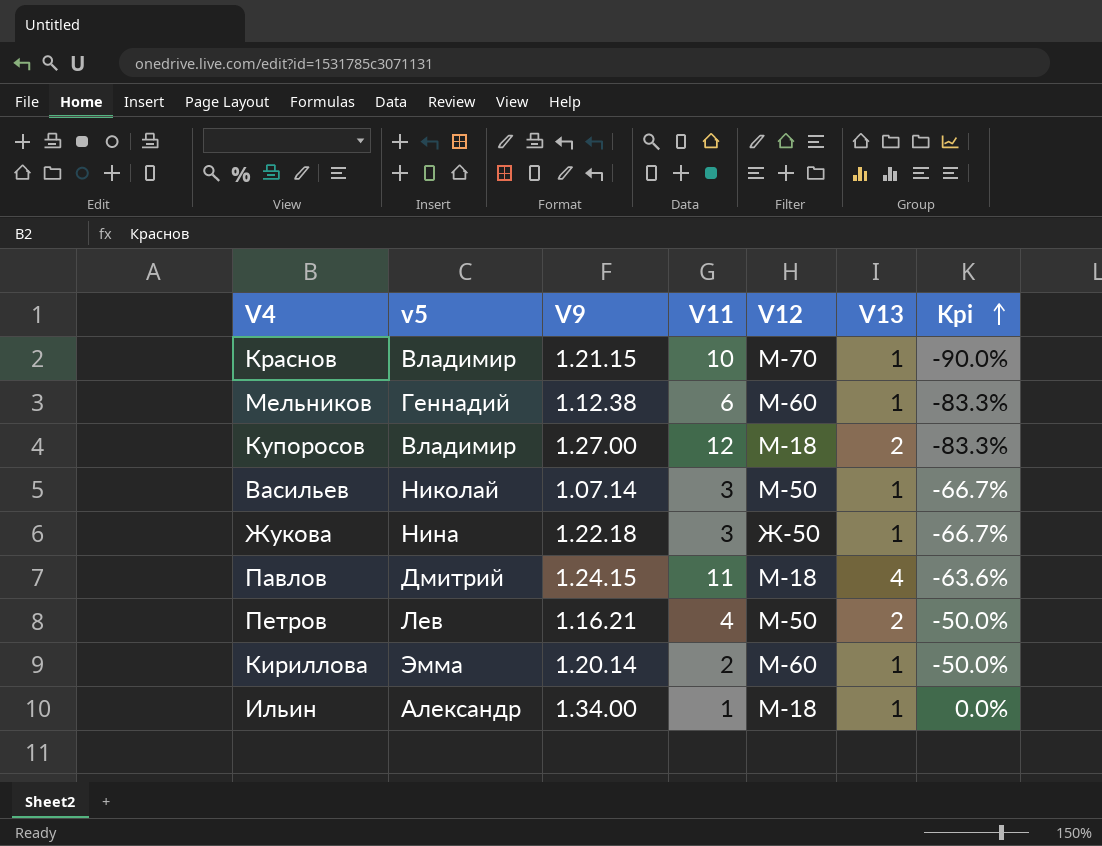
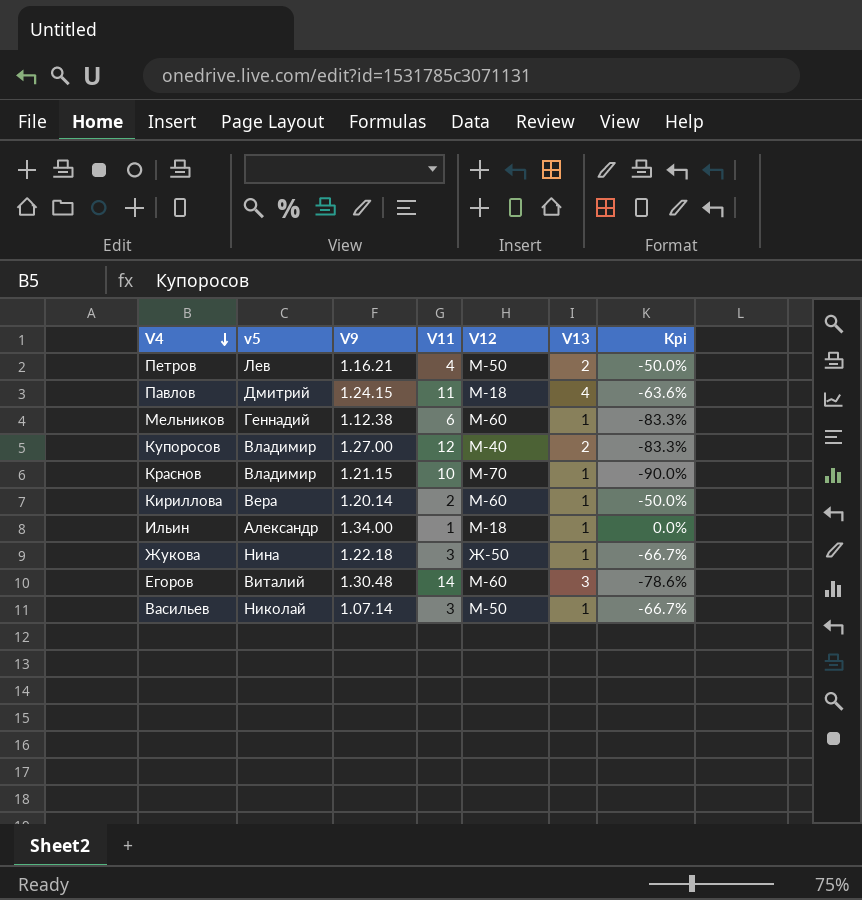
row order: Kpi ascending -> V4 descending
Купоросов | V12: М-18 -> М-40
Кириллова | v5: Эмма -> Вера
row Егоров: none -> Виталий | 1.30.48 | 14 | М-60 | 3 | -78.6%

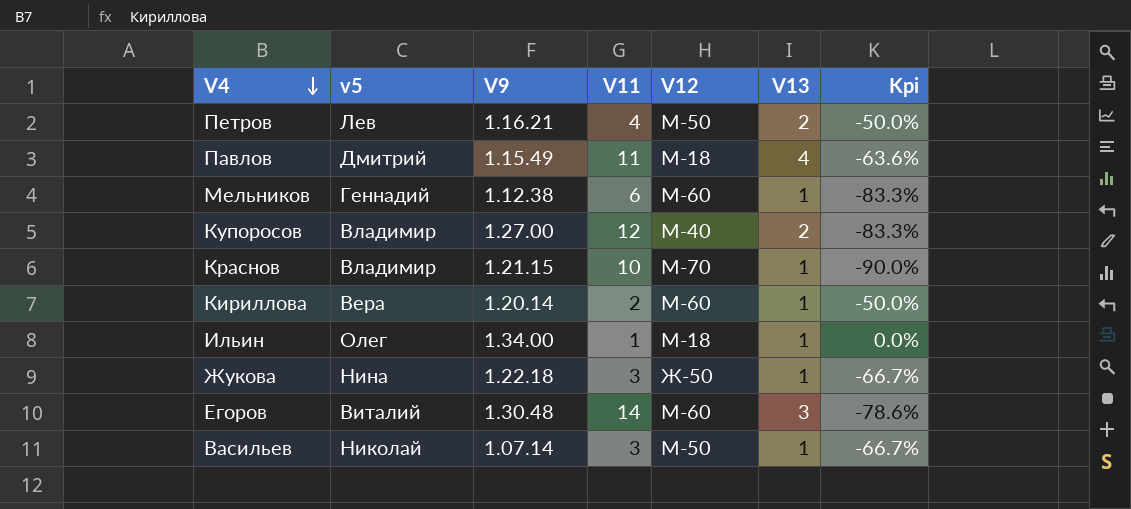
Павлов | V9: 1.24.15 -> 1.15.49
Ильин | v5: Александр -> Олег

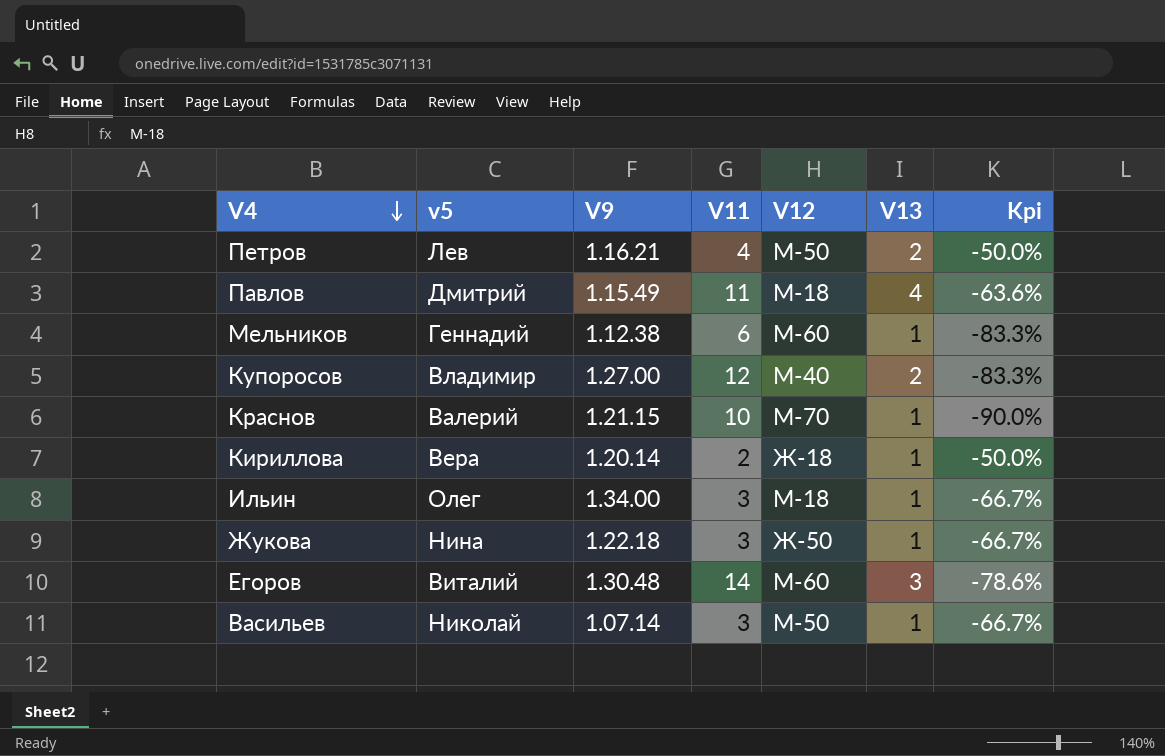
Краснов | v5: Владимир -> Валерий
Кириллова | V12: М-60 -> Ж-18
Ильин | V11: 1 -> 3
Ильин | Kpi: 0.0% -> -66.7%

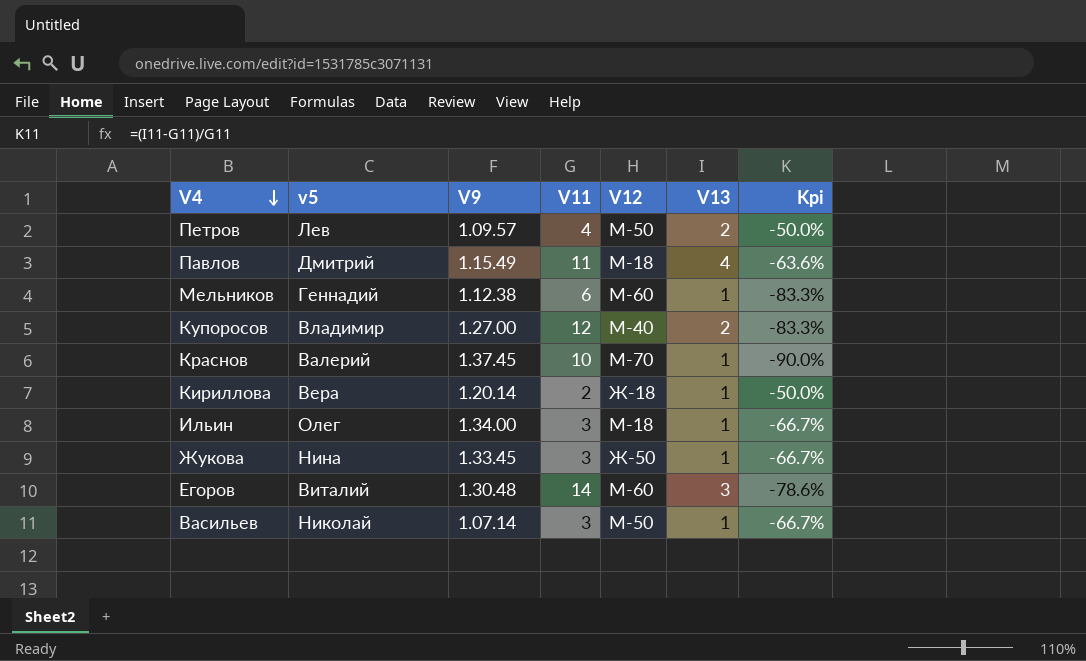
Петров | V9: 1.16.21 -> 1.09.57
Краснов | V9: 1.21.15 -> 1.37.45
Жукова | V9: 1.22.18 -> 1.33.45

